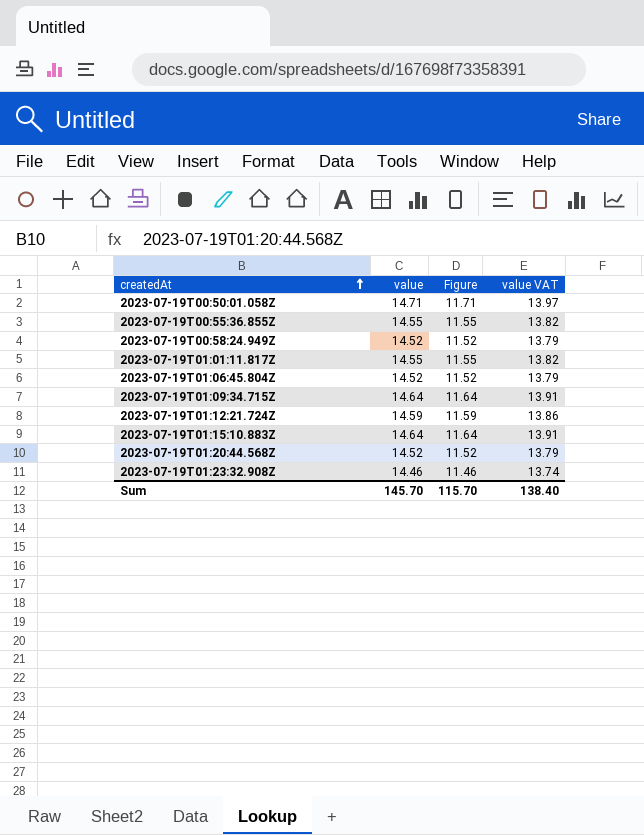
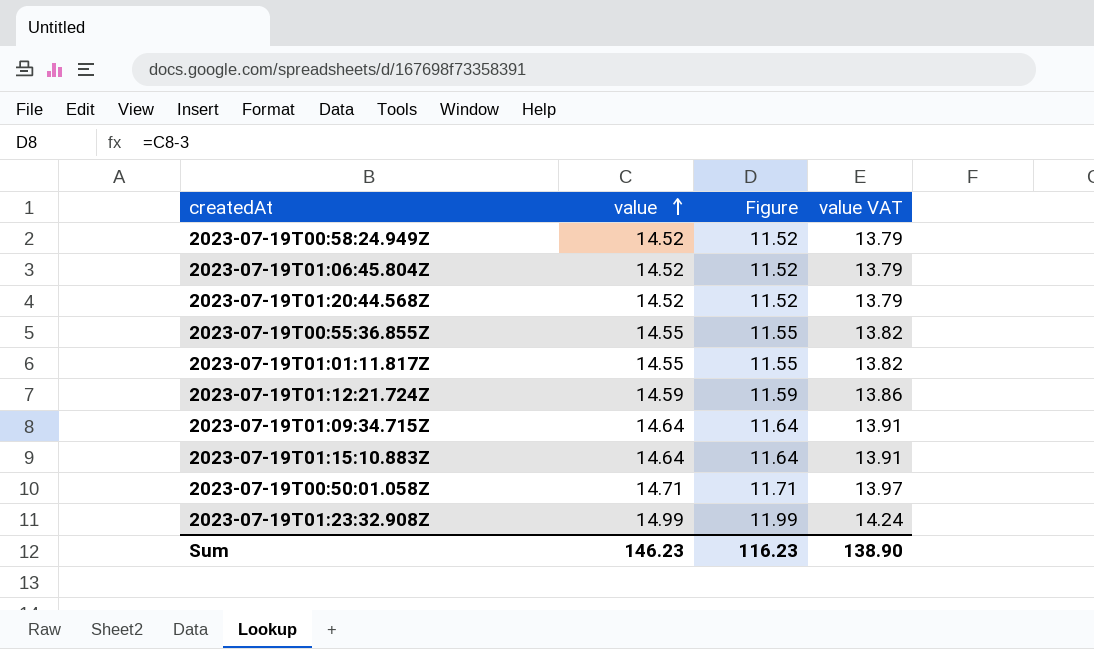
row order: createdAt ascending -> value ascending
2023-07-19T01:23:32.908Z | value: 14.46 -> 14.99
2023-07-19T01:23:32.908Z | Figure: 11.46 -> 11.99
2023-07-19T01:23:32.908Z | value VAT: 13.74 -> 14.24
Sum | value: 145.70 -> 146.23
Sum | Figure: 115.70 -> 116.23
Sum | value VAT: 138.40 -> 138.90

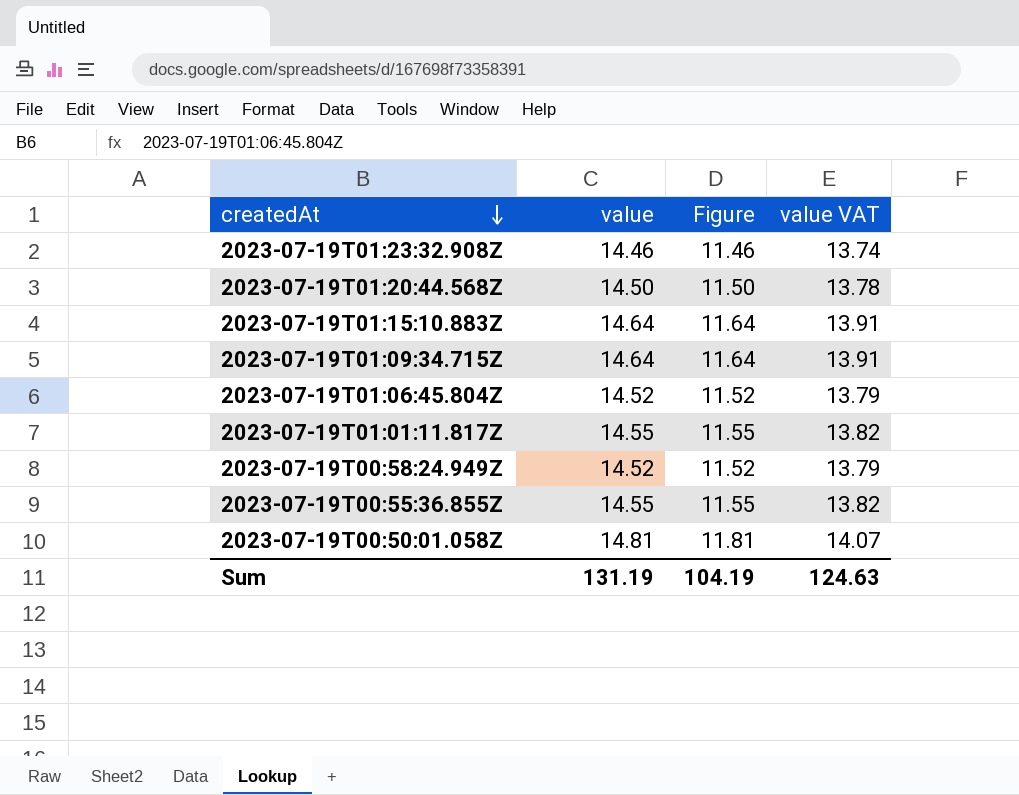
row order: value ascending -> createdAt descending
row 2023-07-19T01:12:21.724Z: 14.59 | 11.59 | 13.86 -> none
2023-07-19T01:23:32.908Z | value: 14.99 -> 14.46
2023-07-19T01:23:32.908Z | Figure: 11.99 -> 11.46
2023-07-19T01:23:32.908Z | value VAT: 14.24 -> 13.74
2023-07-19T01:20:44.568Z | value: 14.52 -> 14.50
2023-07-19T01:20:44.568Z | Figure: 11.52 -> 11.50
2023-07-19T01:20:44.568Z | value VAT: 13.79 -> 13.78
2023-07-19T00:50:01.058Z | value: 14.71 -> 14.81
2023-07-19T00:50:01.058Z | Figure: 11.71 -> 11.81
2023-07-19T00:50:01.058Z | value VAT: 13.97 -> 14.07
Sum | value: 146.23 -> 131.19
Sum | Figure: 116.23 -> 104.19
Sum | value VAT: 138.90 -> 124.63

